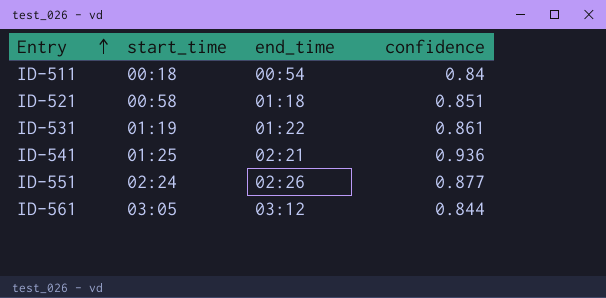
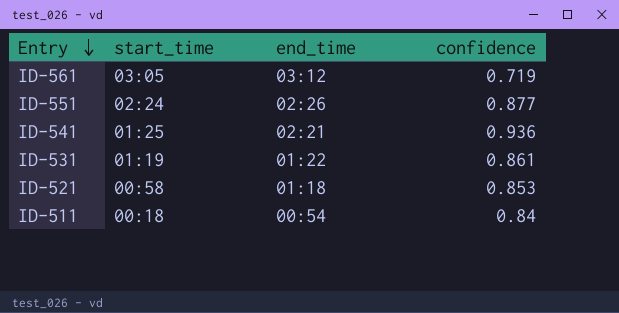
row order: Entry ascending -> Entry descending
ID-561 | confidence: 0.844 -> 0.719
ID-521 | confidence: 0.851 -> 0.853

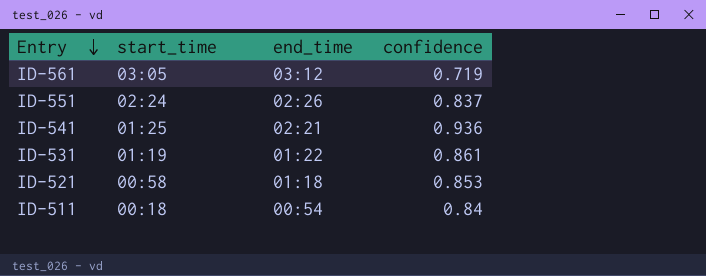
ID-551 | confidence: 0.877 -> 0.837

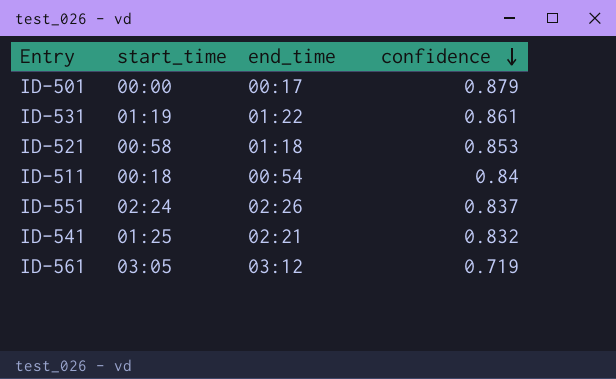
row order: Entry descending -> confidence descending
row ID-501: none -> 00:00 | 00:17 | 0.879
ID-541 | confidence: 0.936 -> 0.832

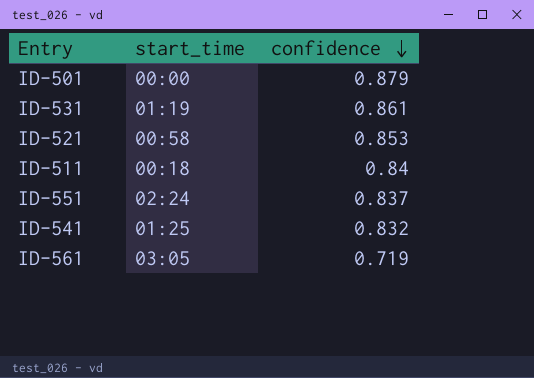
column end_time | position: 3 -> none

